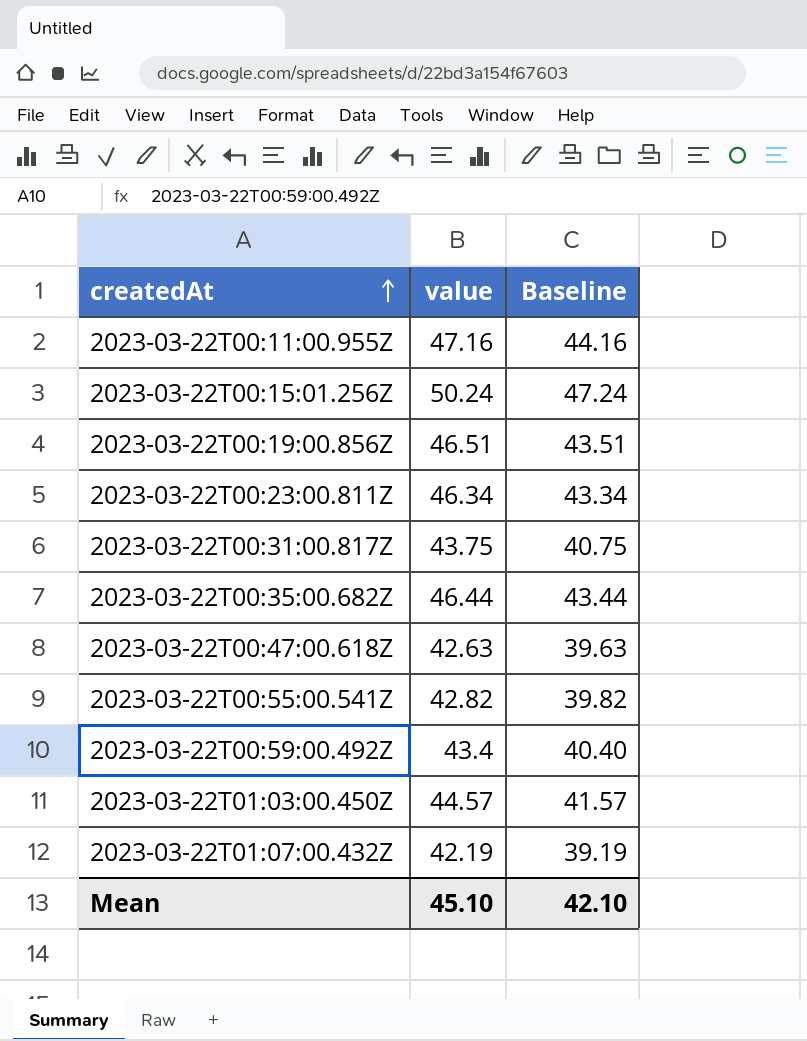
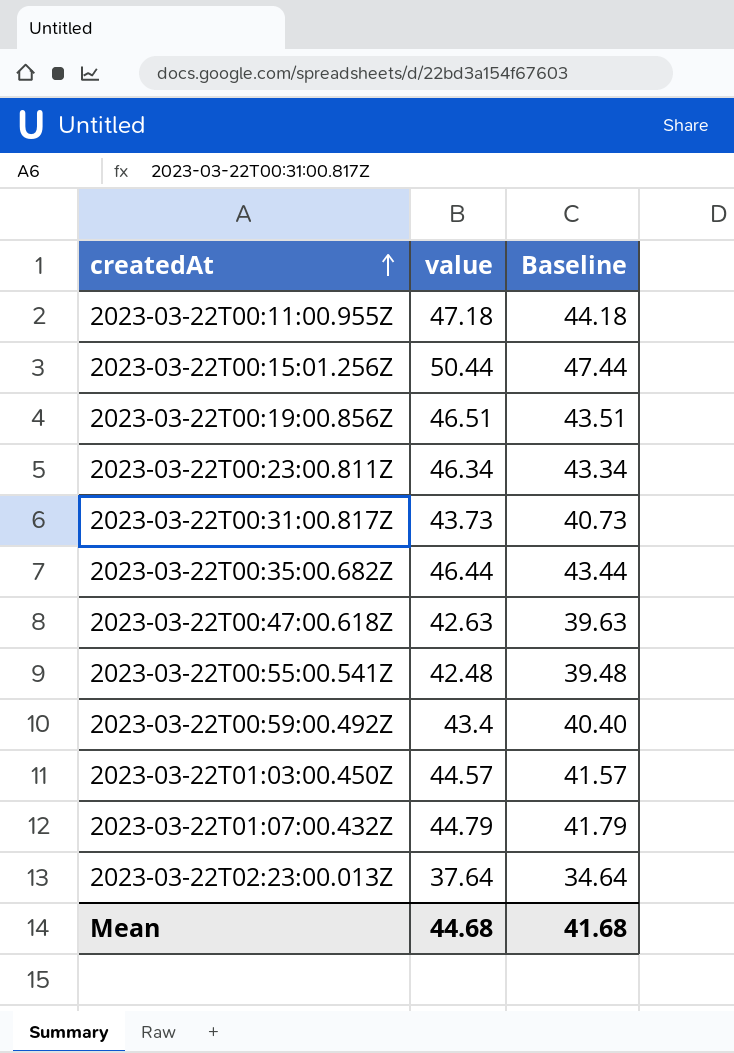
2023-03-22T00:11:00.955Z | value: 47.16 -> 47.18
2023-03-22T00:11:00.955Z | Baseline: 44.16 -> 44.18
2023-03-22T00:15:01.256Z | value: 50.24 -> 50.44
2023-03-22T00:15:01.256Z | Baseline: 47.24 -> 47.44
2023-03-22T00:31:00.817Z | value: 43.75 -> 43.73
2023-03-22T00:31:00.817Z | Baseline: 40.75 -> 40.73
2023-03-22T00:55:00.541Z | value: 42.82 -> 42.48
2023-03-22T00:55:00.541Z | Baseline: 39.82 -> 39.48
2023-03-22T01:07:00.432Z | value: 42.19 -> 44.79
2023-03-22T01:07:00.432Z | Baseline: 39.19 -> 41.79
row 2023-03-22T02:23:00.013Z: none -> 37.64 | 34.64
Mean | value: 45.10 -> 44.68
Mean | Baseline: 42.10 -> 41.68

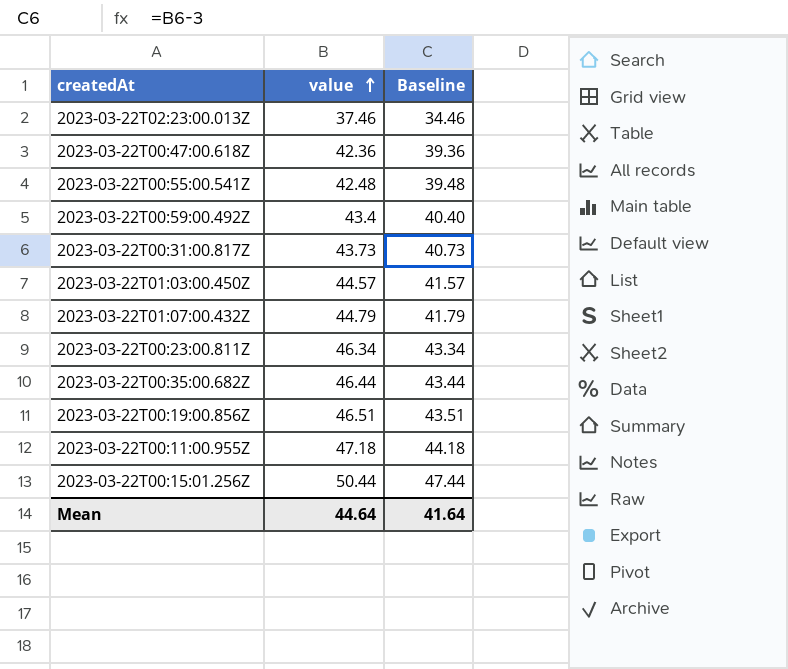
row order: createdAt ascending -> value ascending
2023-03-22T02:23:00.013Z | value: 37.64 -> 37.46
2023-03-22T02:23:00.013Z | Baseline: 34.64 -> 34.46
2023-03-22T00:47:00.618Z | value: 42.63 -> 42.36
2023-03-22T00:47:00.618Z | Baseline: 39.63 -> 39.36
Mean | value: 44.68 -> 44.64
Mean | Baseline: 41.68 -> 41.64

